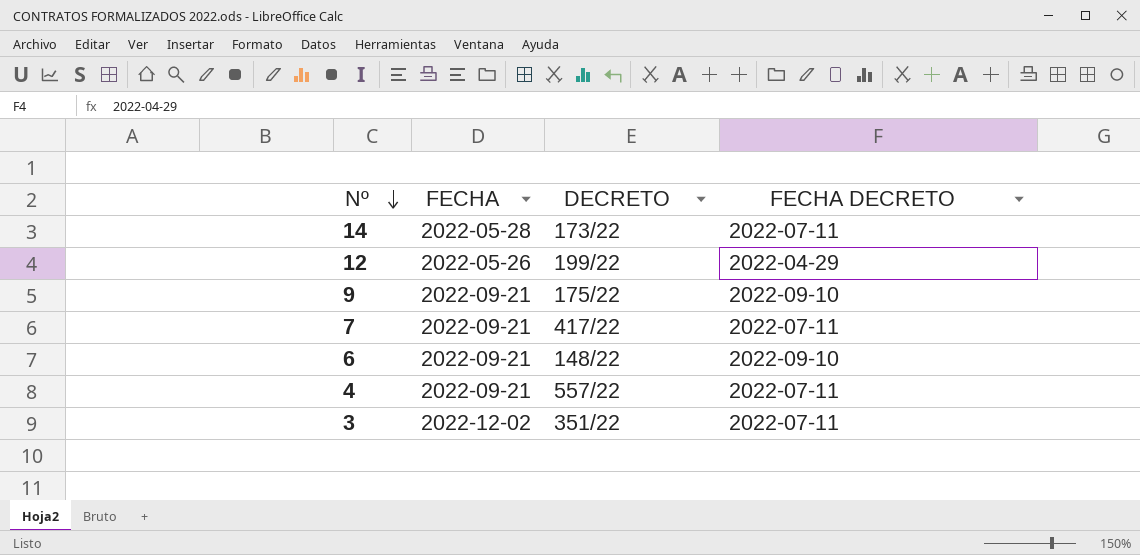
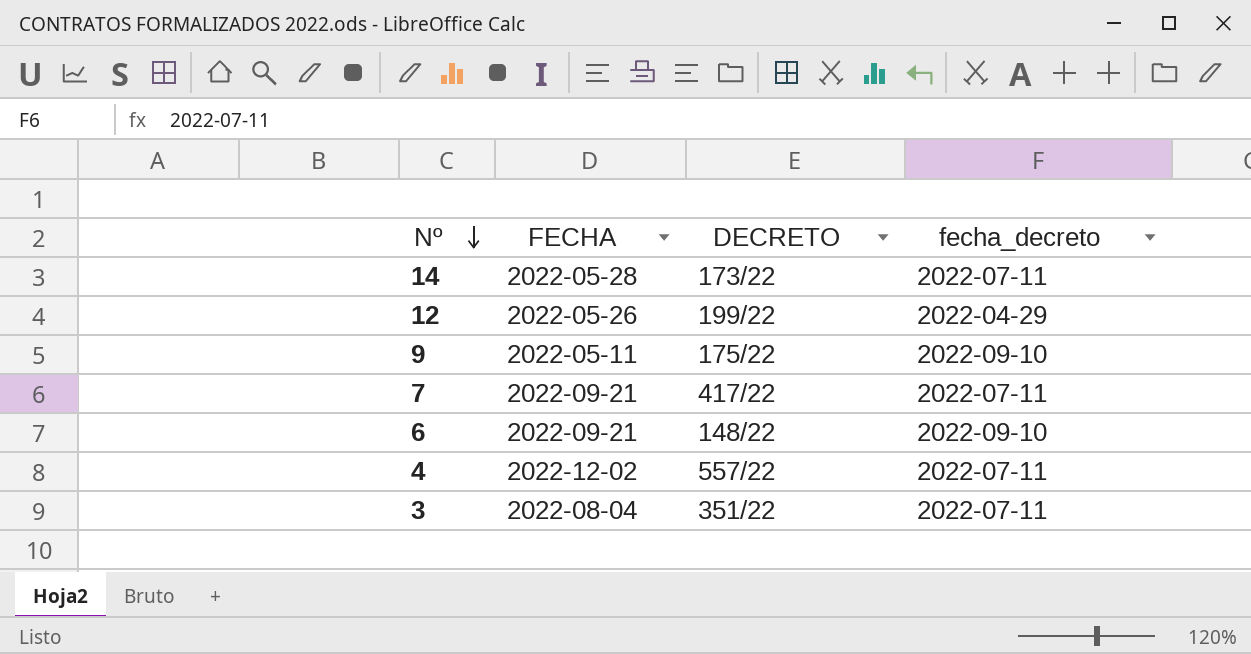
column name: FECHA DECRETO -> fecha_decreto
9 | FECHA: 2022-09-21 -> 2022-05-11
4 | FECHA: 2022-09-21 -> 2022-12-02
3 | FECHA: 2022-12-02 -> 2022-08-04

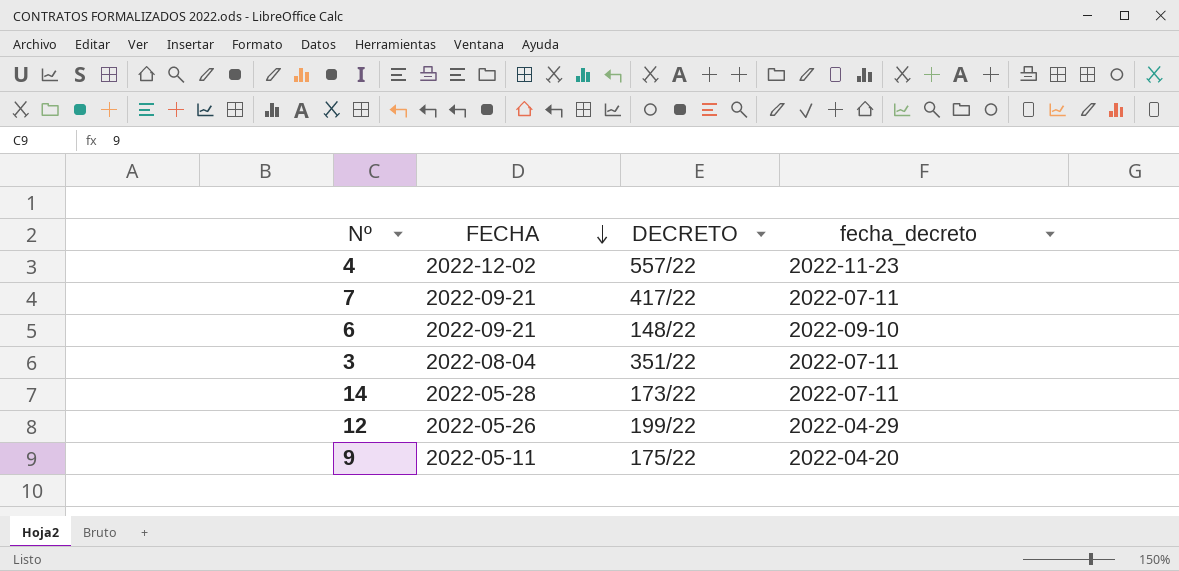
row order: Nº descending -> FECHA descending
4 | fecha_decreto: 2022-07-11 -> 2022-11-23
9 | fecha_decreto: 2022-09-10 -> 2022-04-20

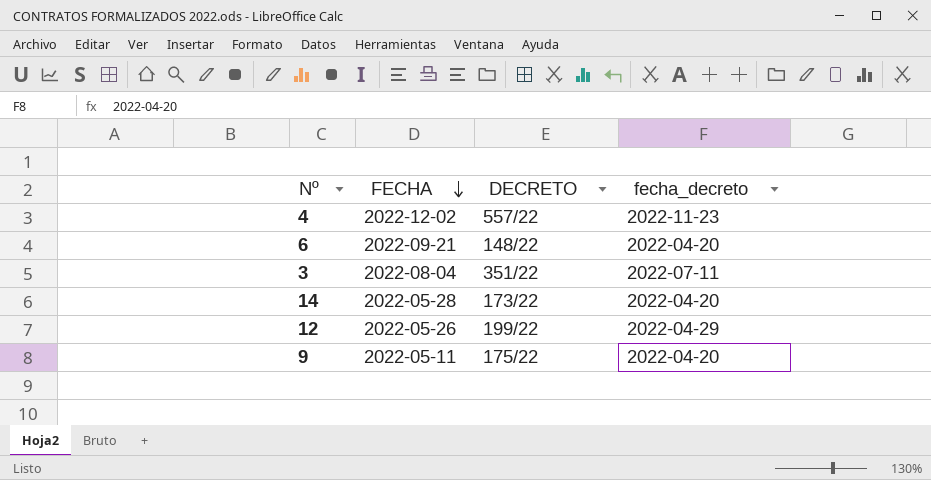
row 7: 2022-09-21 | 417/22 | 2022-07-11 -> none
6 | fecha_decreto: 2022-09-10 -> 2022-04-20
14 | fecha_decreto: 2022-07-11 -> 2022-04-20

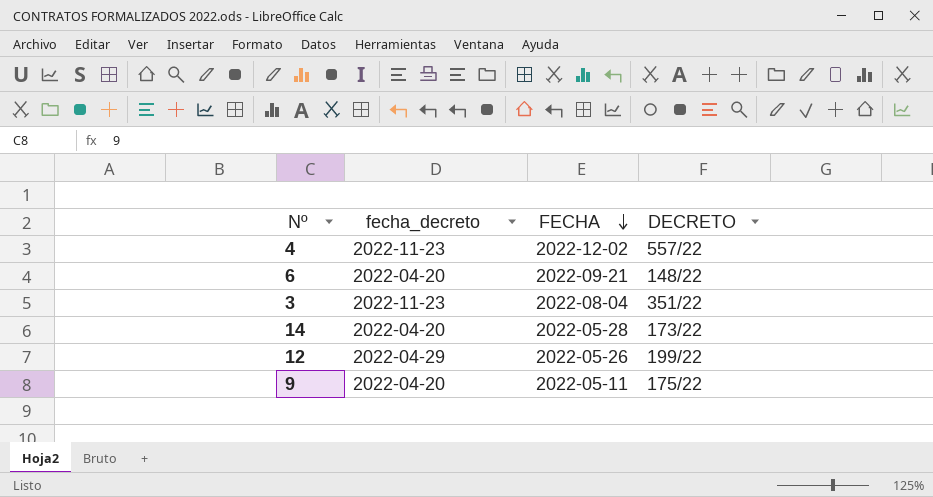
column fecha_decreto | position: 4 -> 2
3 | fecha_decreto: 2022-07-11 -> 2022-11-23

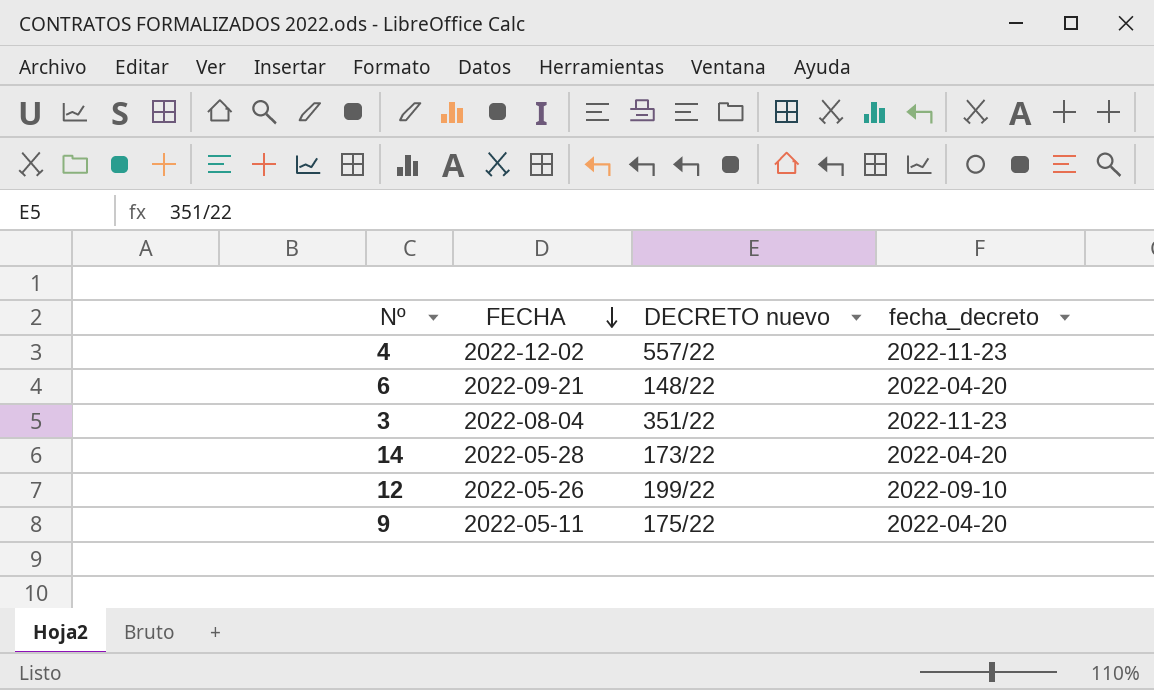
column name: DECRETO -> DECRETO nuevo
column fecha_decreto | position: 2 -> 4
12 | fecha_decreto: 2022-04-29 -> 2022-09-10

